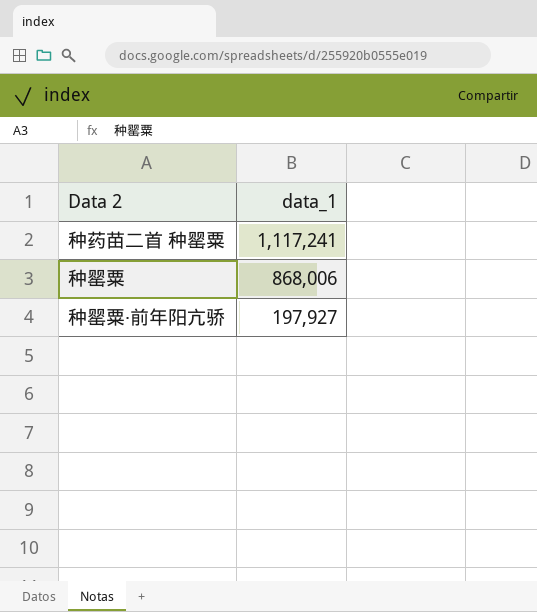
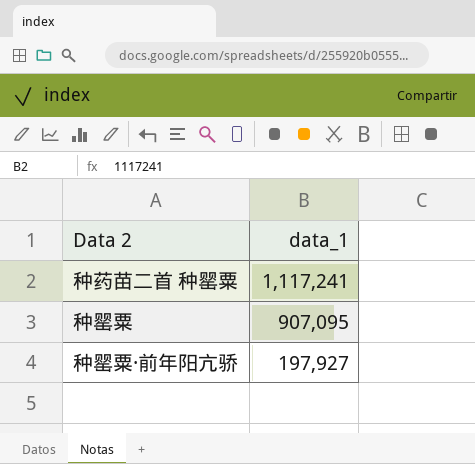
种罂粟 | data_1: 868,006 -> 907,095

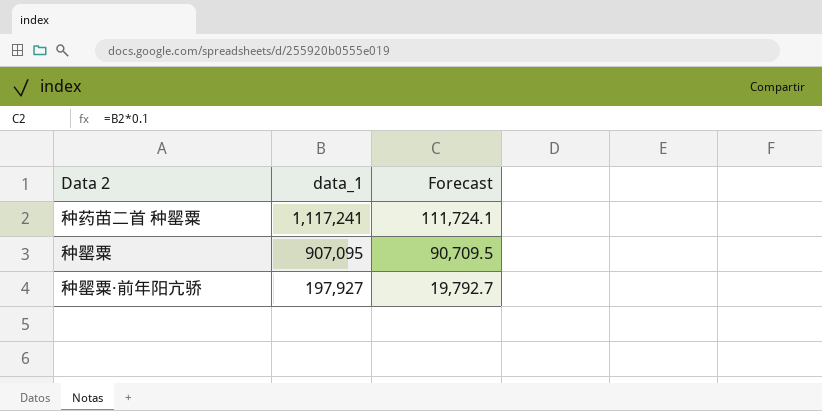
column Forecast | formula: none -> [data_1] * 0.1

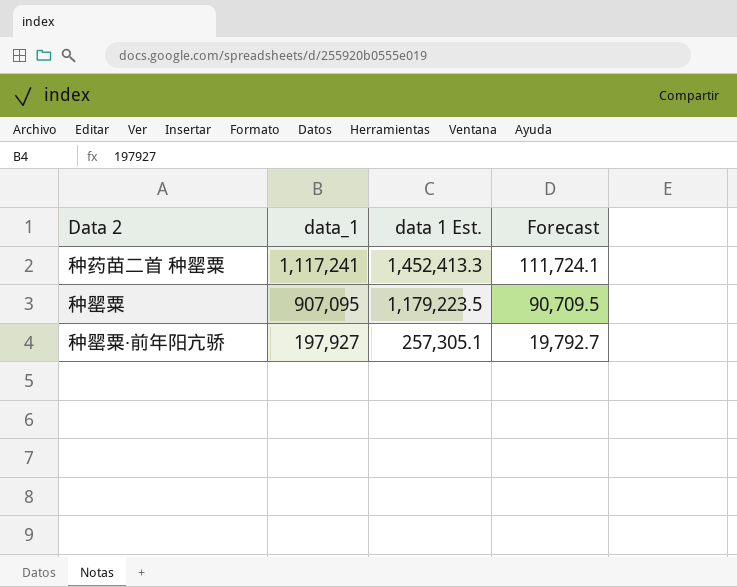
column data 1 Est. | formula: none -> [data_1] * 1.3

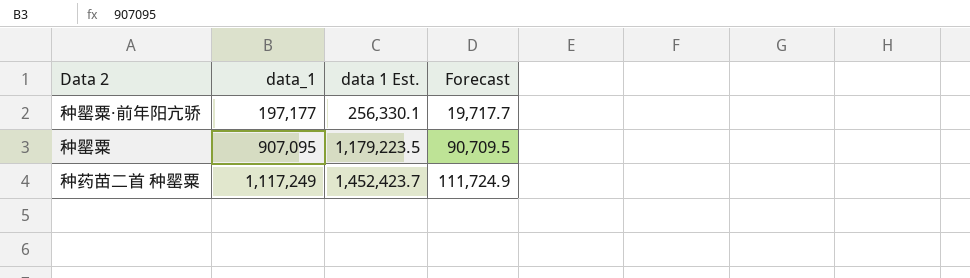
row order: data_1 descending -> data_1 ascending
种罂粟·前年阳亢骄 | data_1: 197,927 -> 197,177
种罂粟·前年阳亢骄 | data 1 Est.: 257,305.1 -> 256,330.1
种罂粟·前年阳亢骄 | Forecast: 19,792.7 -> 19,717.7
种药苗二首 种罂粟 | data_1: 1,117,241 -> 1,117,249
种药苗二首 种罂粟 | data 1 Est.: 1,452,413.3 -> 1,452,423.7
种药苗二首 种罂粟 | Forecast: 111,724.1 -> 111,724.9

